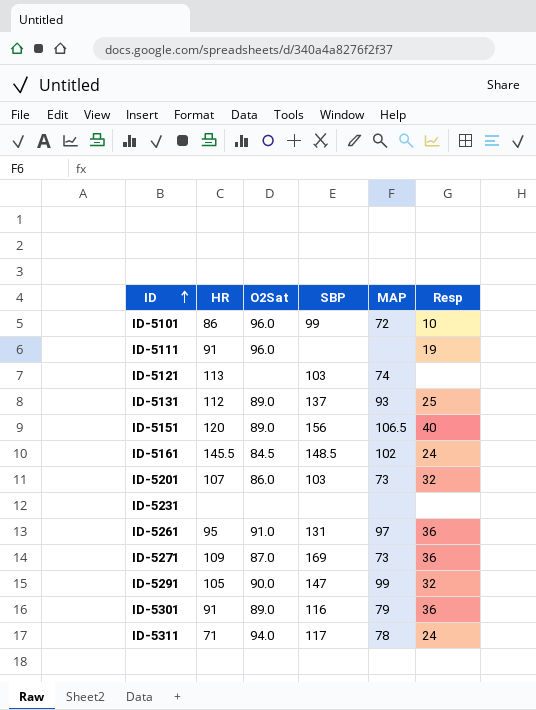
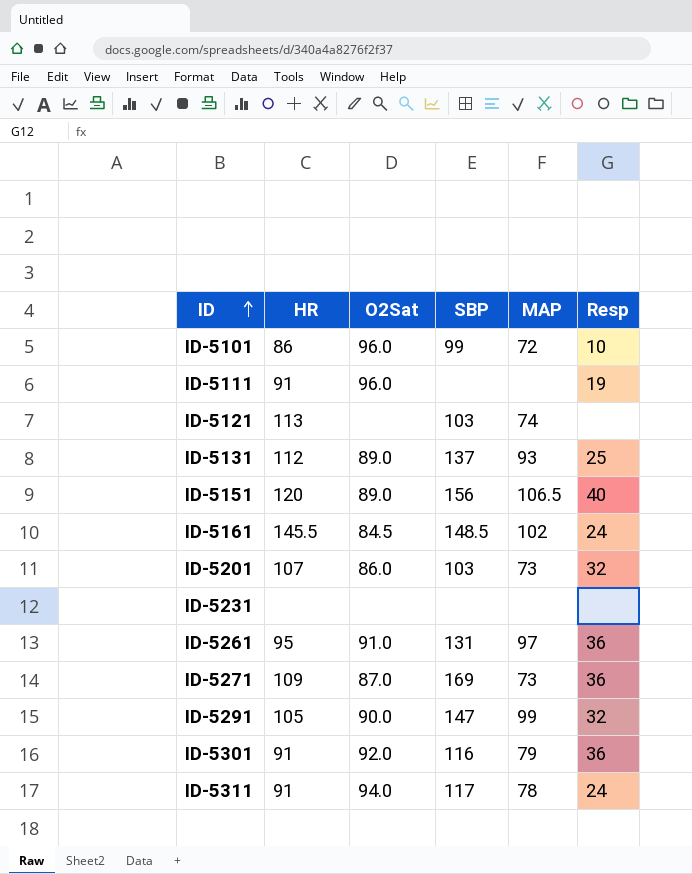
ID-5301 | O2Sat: 89.0 -> 92.0
ID-5311 | HR: 71 -> 91

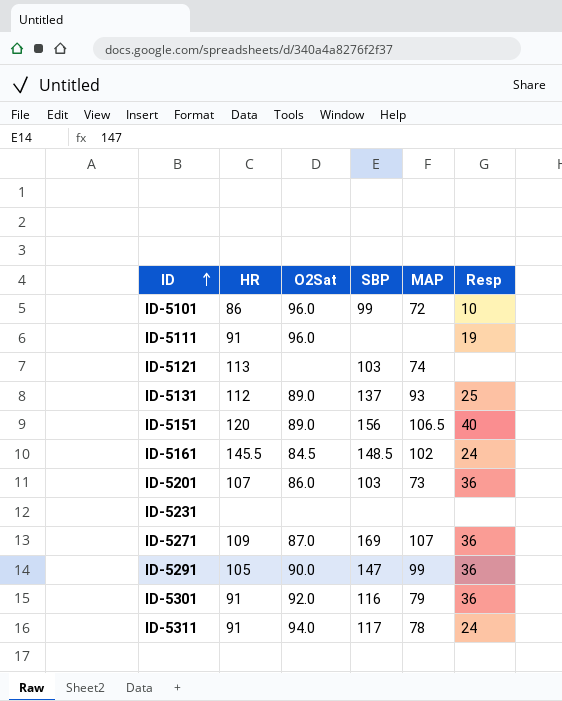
row ID-5261: 95 | 91.0 | 131 | 97 | 36 -> none
ID-5201 | Resp: 32 -> 36
ID-5271 | MAP: 73 -> 107
ID-5291 | Resp: 32 -> 36

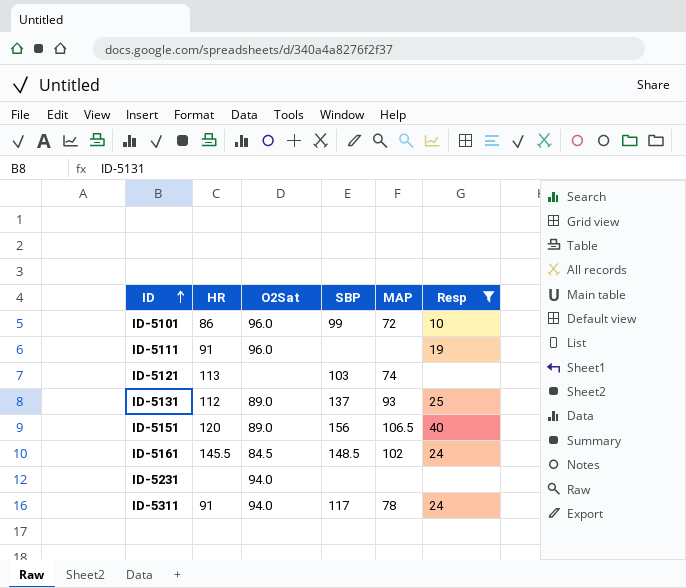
filter: none -> Resp != 36
ID-5231 | O2Sat: none -> 94.0

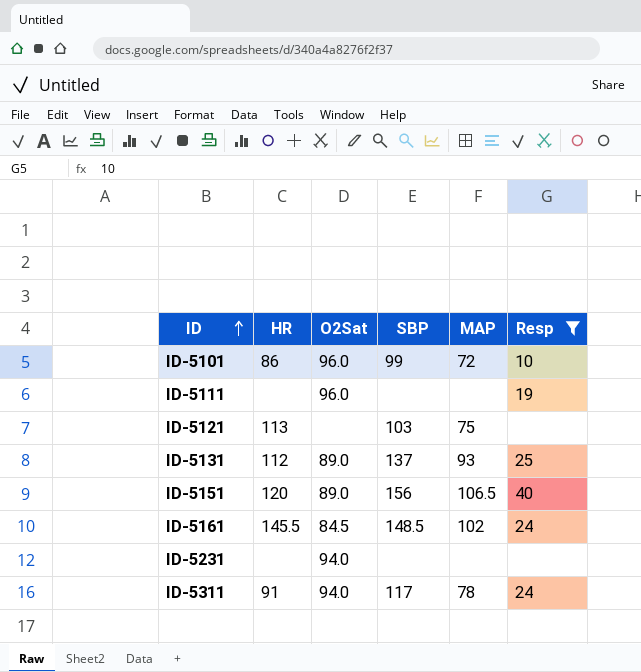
ID-5111 | HR: 91 -> none
ID-5121 | MAP: 74 -> 75

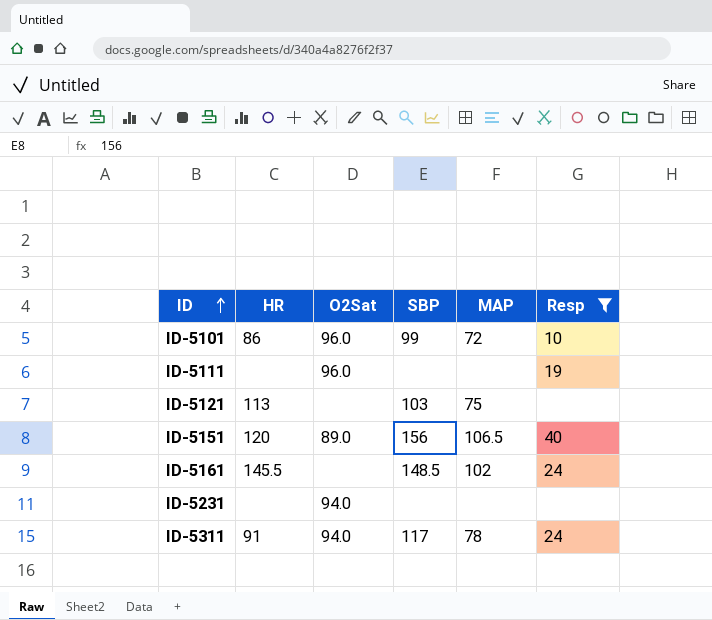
row ID-5131: 112 | 89.0 | 137 | 93 | 25 -> none
ID-5161 | O2Sat: 84.5 -> none

